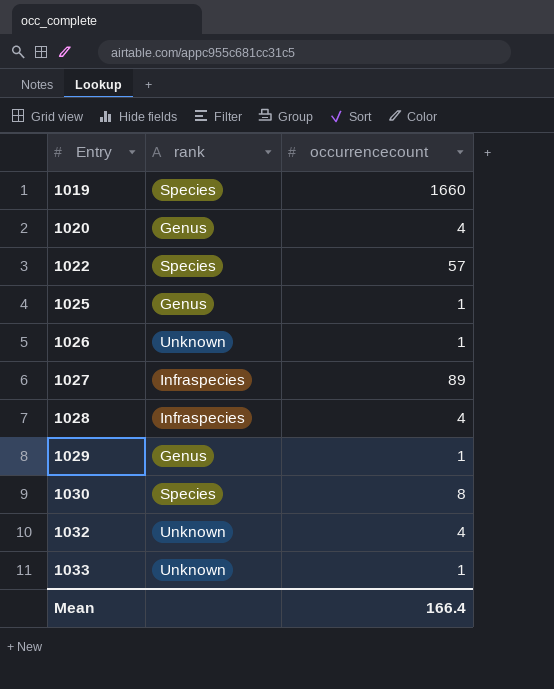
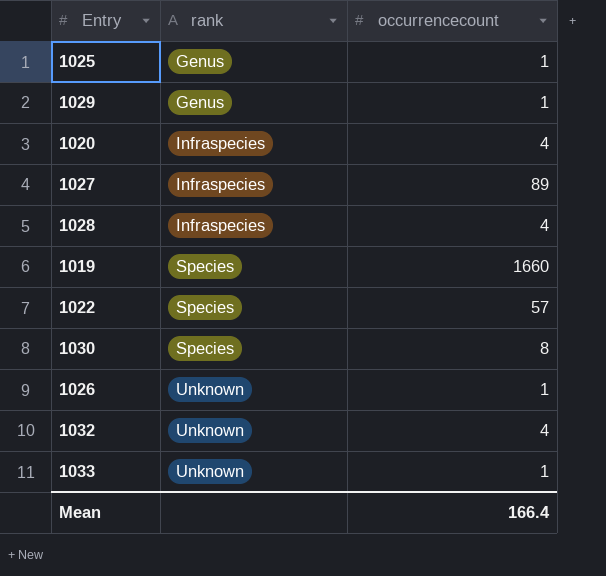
row order: Entry ascending -> rank ascending
1020 | rank: Genus -> Infraspecies

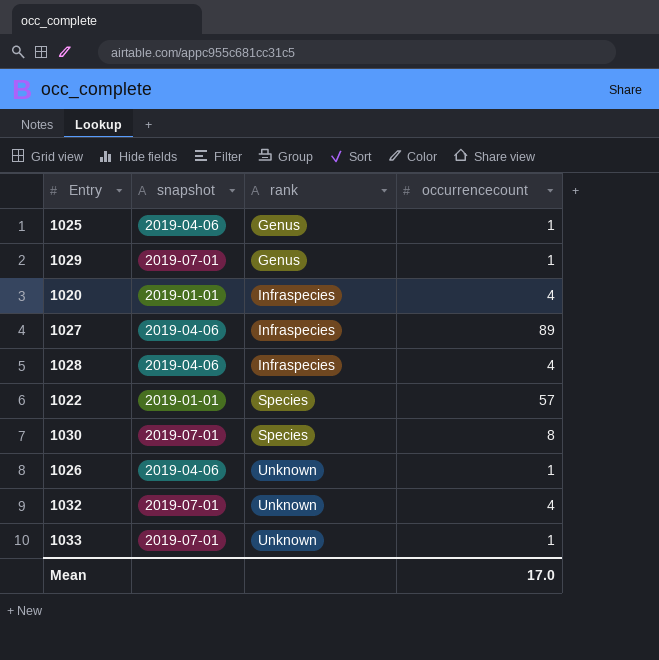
column snapshot | position: none -> 2
row 1019: Species | 1660 -> none
Mean | occurrencecount: 166.4 -> 17.0

